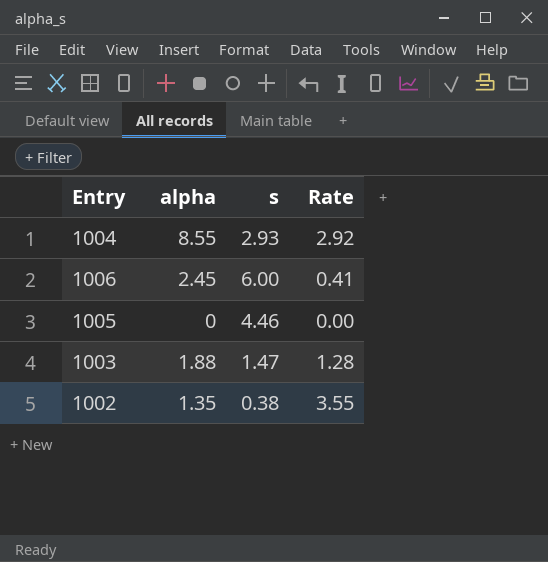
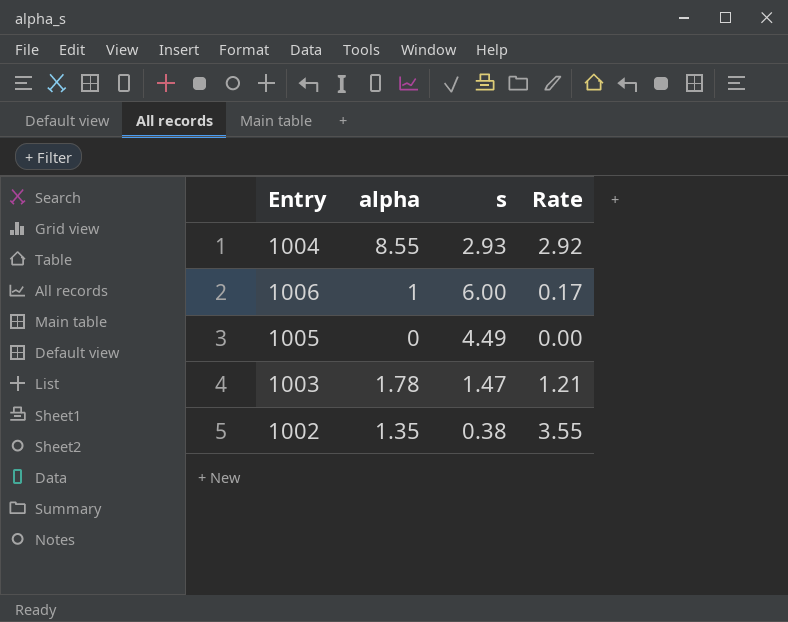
1006 | alpha: 2.45 -> 1
1006 | Rate: 0.41 -> 0.17
1005 | s: 4.46 -> 4.49
1003 | alpha: 1.88 -> 1.78
1003 | Rate: 1.28 -> 1.21

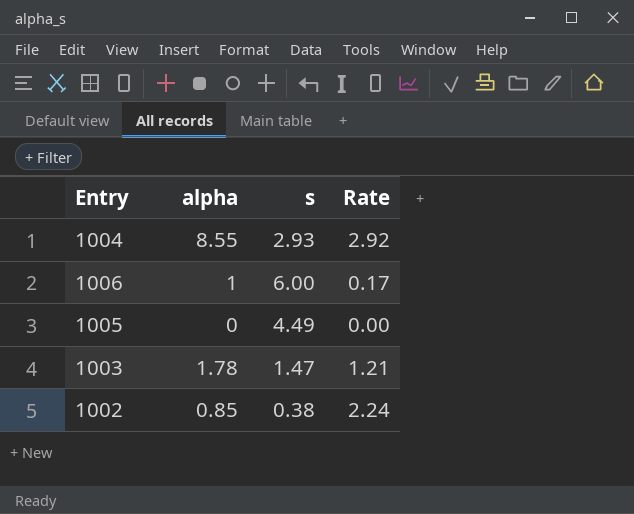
1002 | alpha: 1.35 -> 0.85
1002 | Rate: 3.55 -> 2.24

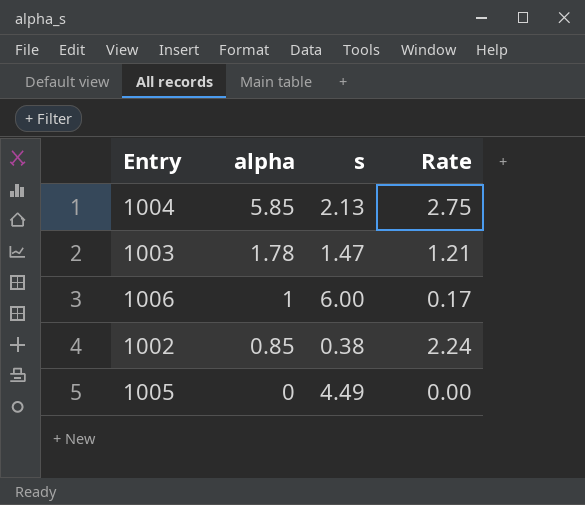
row order: none -> alpha descending
1004 | alpha: 8.55 -> 5.85
1004 | s: 2.93 -> 2.13
1004 | Rate: 2.92 -> 2.75

